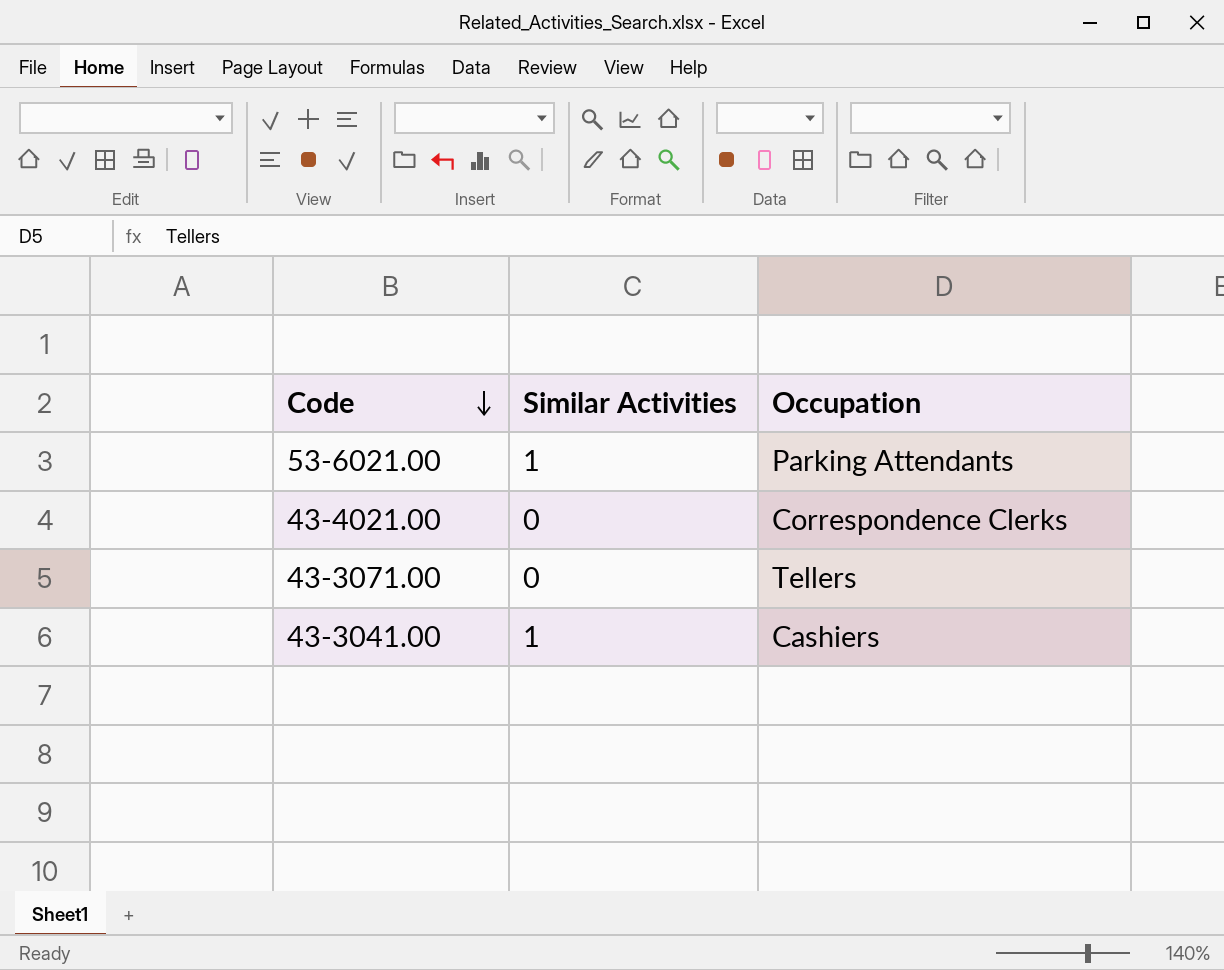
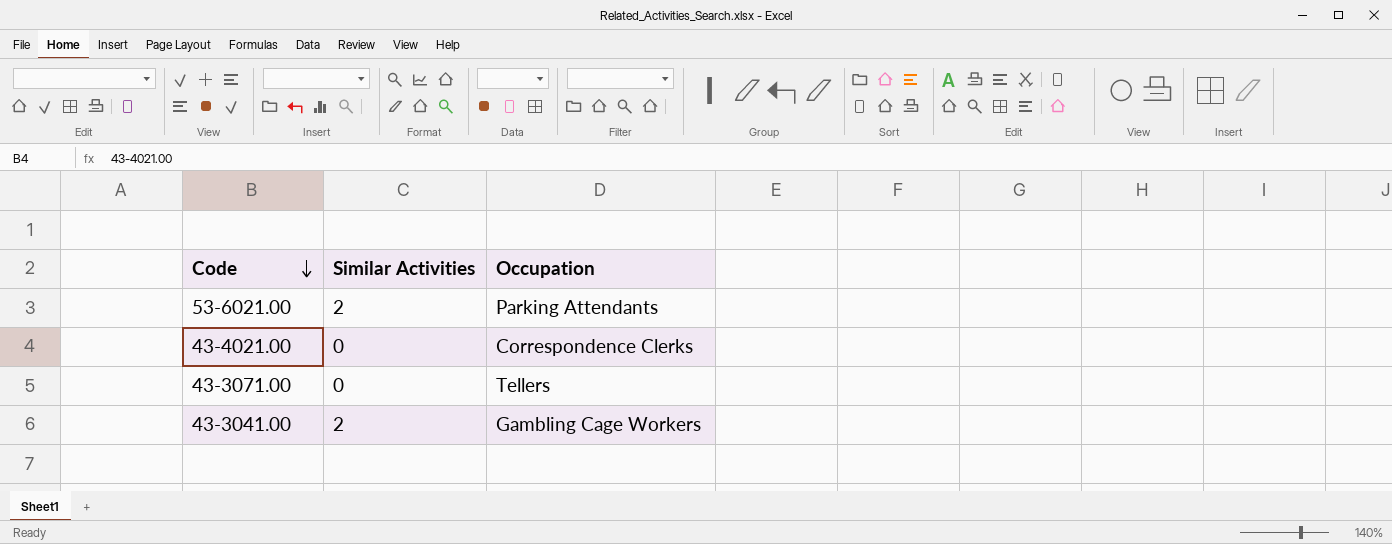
53-6021.00 | Similar Activities: 1 -> 2
43-3041.00 | Similar Activities: 1 -> 2
43-3041.00 | Occupation: Cashiers -> Gambling Cage Workers

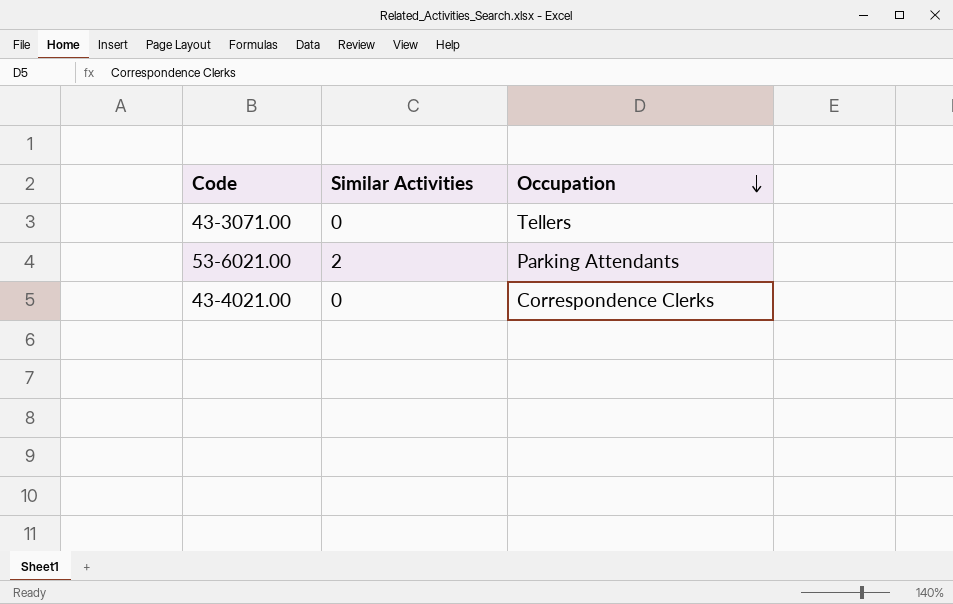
row order: Code descending -> Occupation descending
row 43-3041.00: 2 | Gambling Cage Workers -> none

